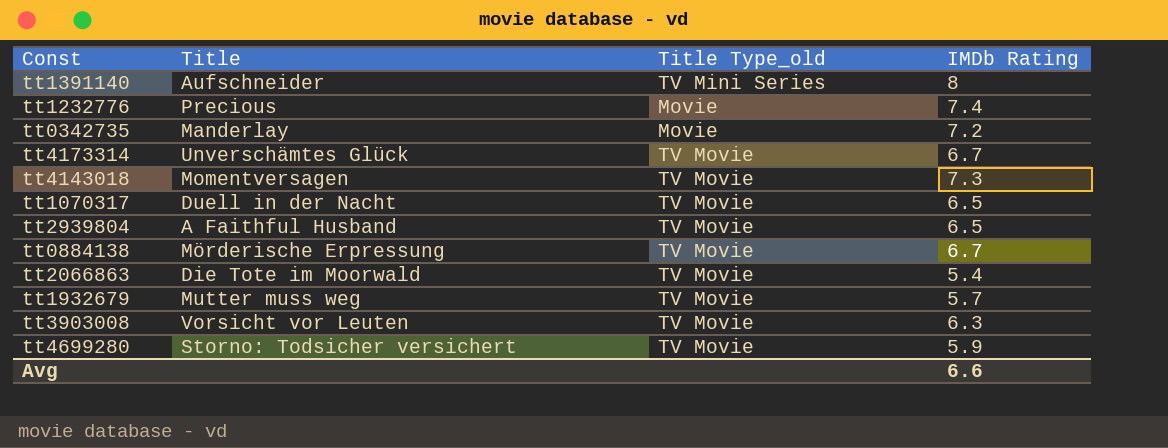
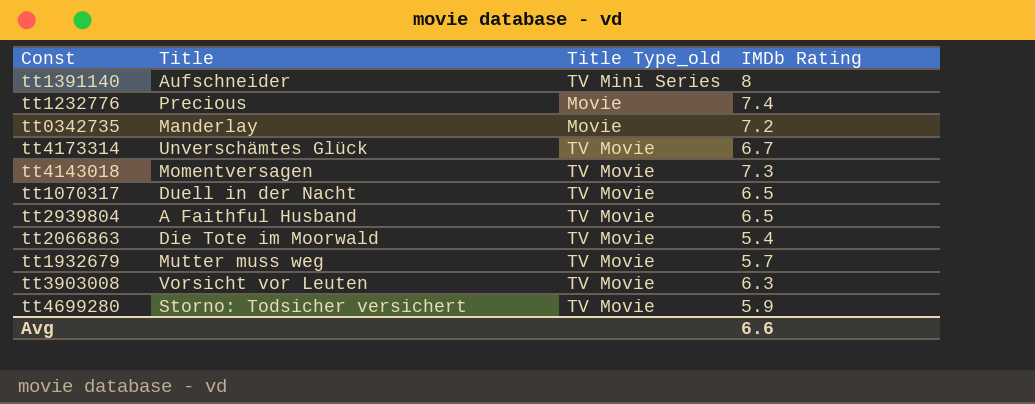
row tt0884138: Mörderische Erpressung | TV Movie | 6.7 -> none

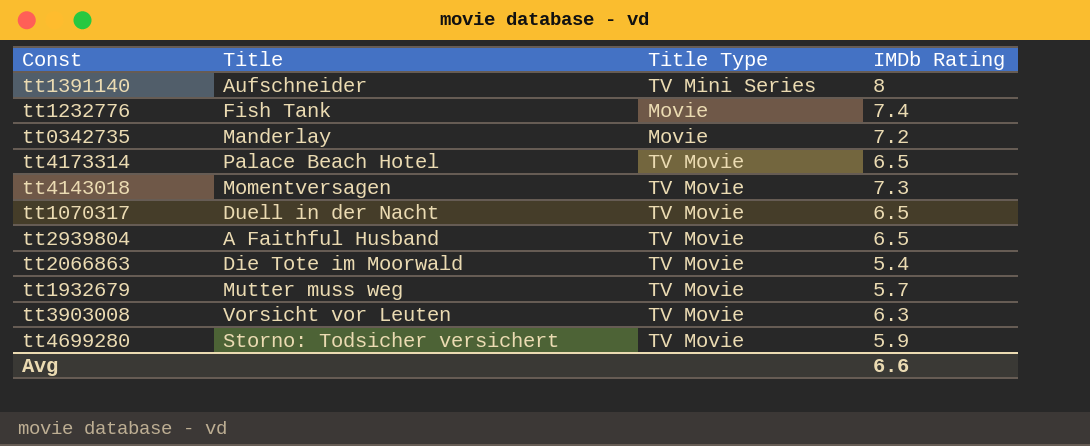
column name: Title Type_old -> Title Type
tt1232776 | Title: Precious -> Fish Tank
tt4173314 | Title: Unverschämtes Glück -> Palace Beach Hotel
tt4173314 | IMDb Rating: 6.7 -> 6.5

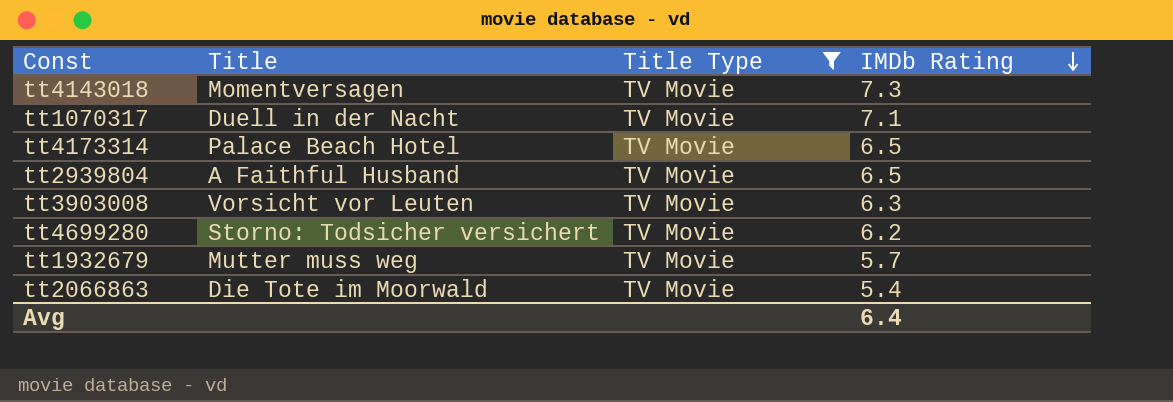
filter: none -> Title Type = TV Movie
row order: none -> IMDb Rating descending
tt1070317 | IMDb Rating: 6.5 -> 7.1
tt4699280 | IMDb Rating: 5.9 -> 6.2
Avg | IMDb Rating: 6.6 -> 6.4

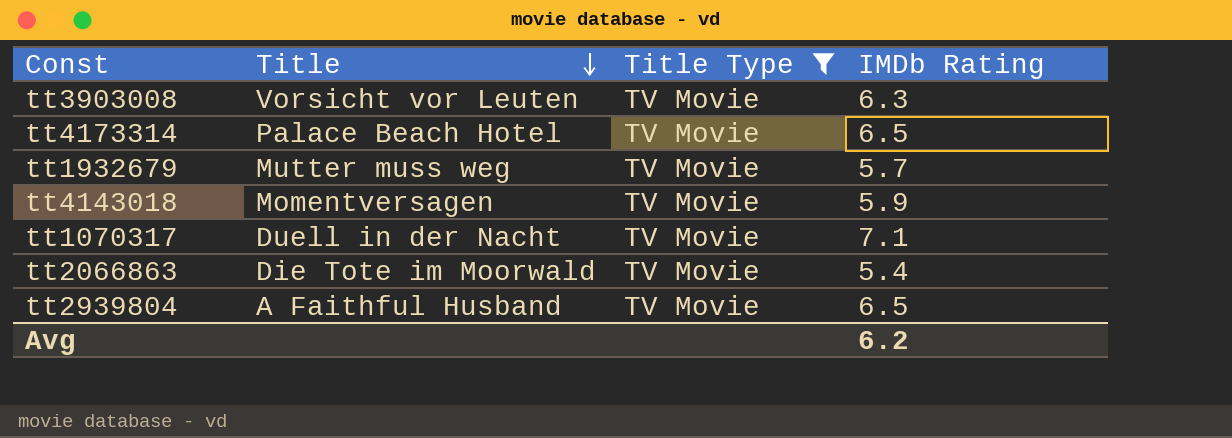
row order: IMDb Rating descending -> Title descending
row tt4699280: Storno: Todsicher versichert | TV Movie | 6.2 -> none
tt4143018 | IMDb Rating: 7.3 -> 5.9
Avg | IMDb Rating: 6.4 -> 6.2

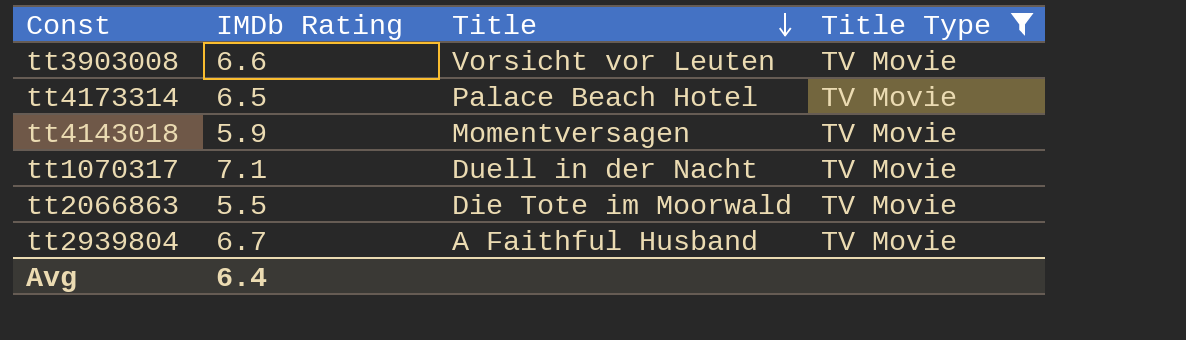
column IMDb Rating | position: 4 -> 2
row tt1932679: Mutter muss weg | TV Movie | 5.7 -> none
tt3903008 | IMDb Rating: 6.3 -> 6.6
tt2066863 | IMDb Rating: 5.4 -> 5.5
tt2939804 | IMDb Rating: 6.5 -> 6.7
Avg | IMDb Rating: 6.2 -> 6.4

